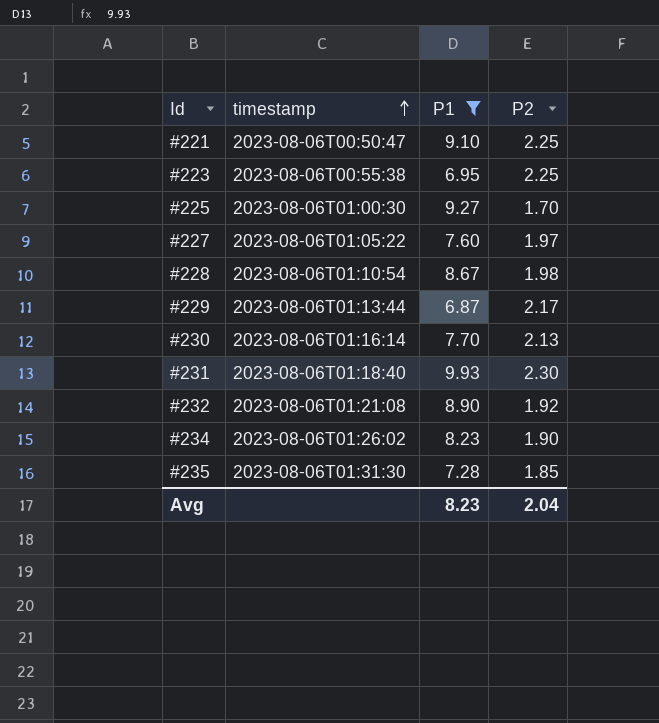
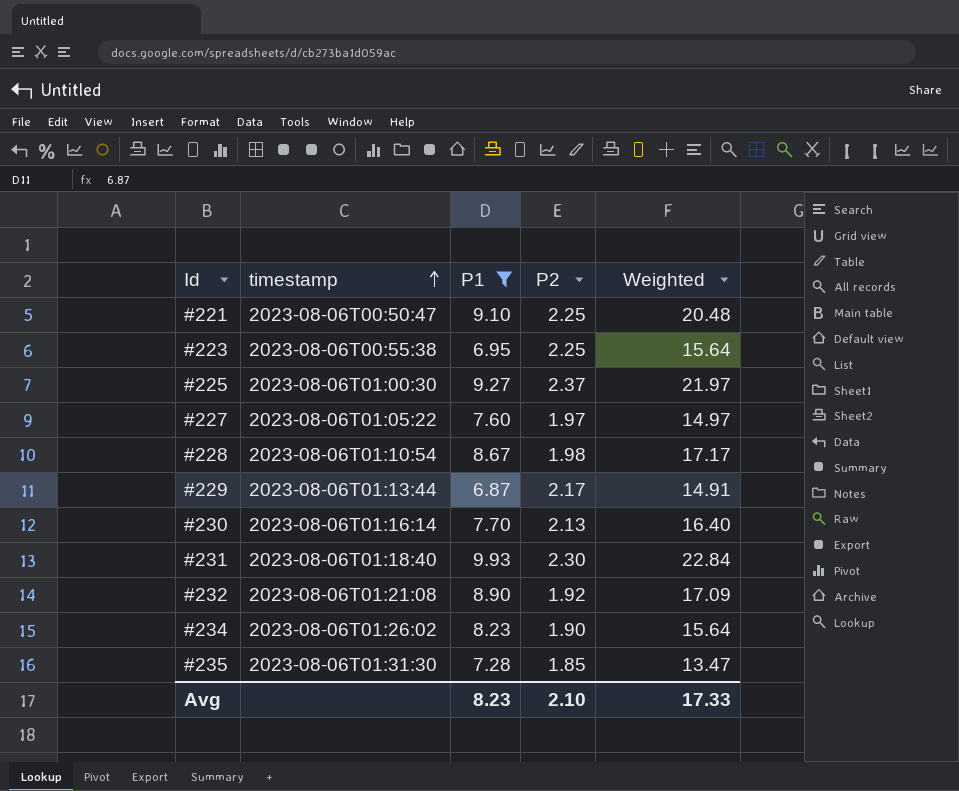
column Weighted | formula: none -> [P1] * [P2]
#225 | P2: 1.70 -> 2.37
Avg | P2: 2.04 -> 2.10

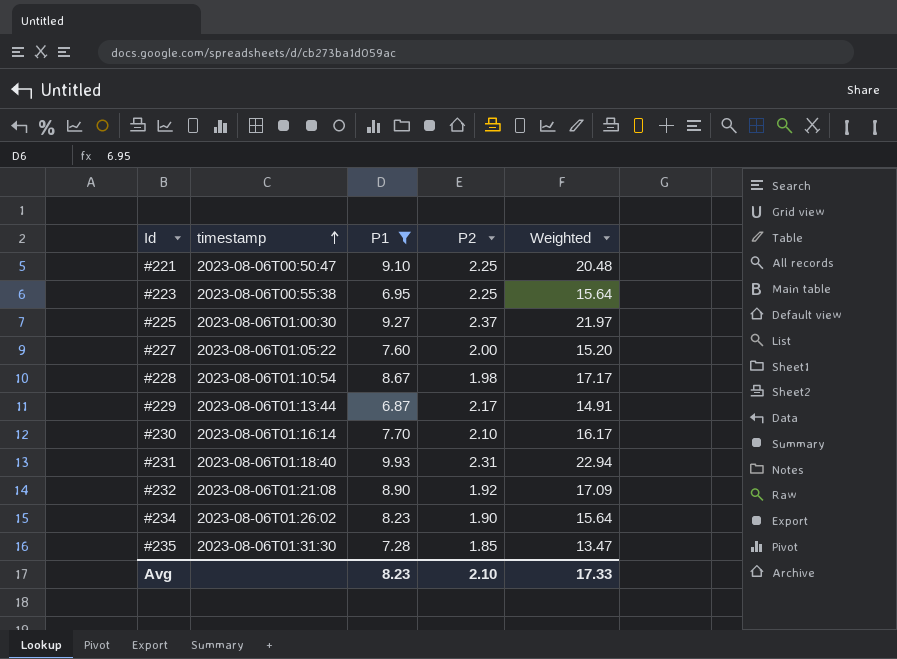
#227 | P2: 1.97 -> 2.00
#227 | Weighted: 14.97 -> 15.20
#230 | P2: 2.13 -> 2.10
#230 | Weighted: 16.40 -> 16.17
#231 | P2: 2.30 -> 2.31
#231 | Weighted: 22.84 -> 22.94

